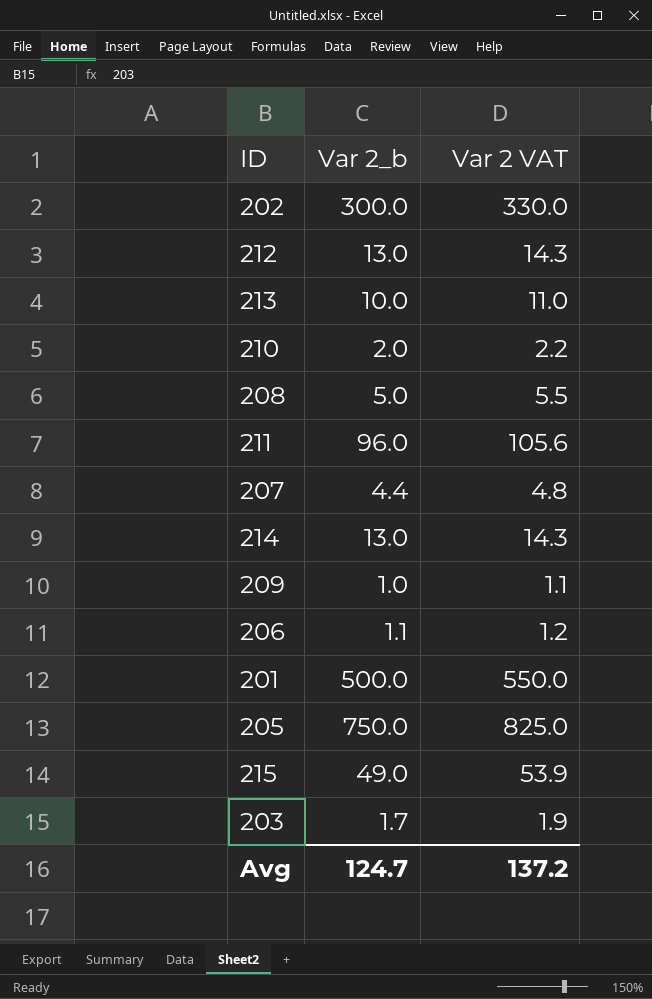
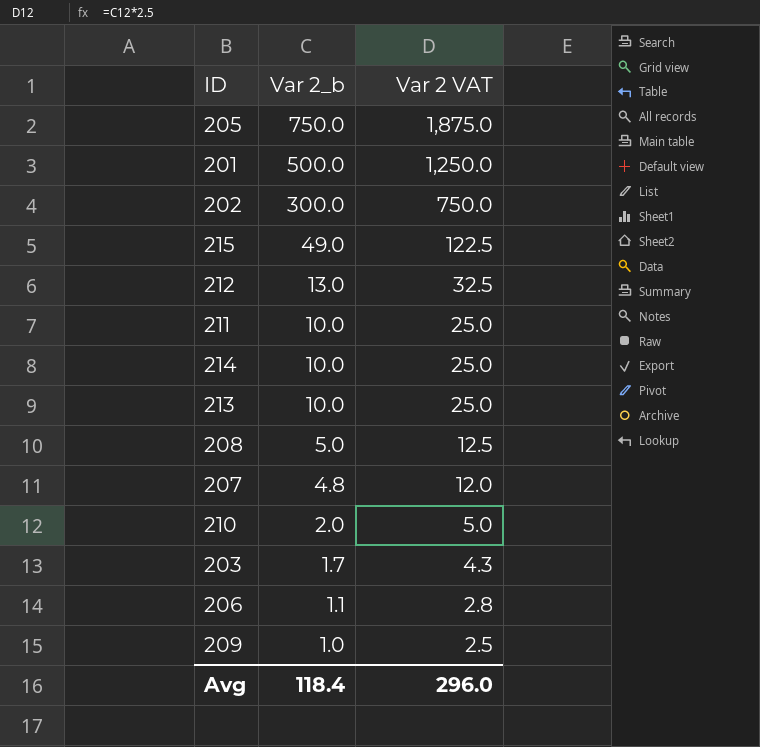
row order: none -> Var 2_b descending
column Var 2 VAT | formula: [Var 2_b] * 1.1 -> [Var 2_b] * 2.5
211 | Var 2_b: 96.0 -> 10.0
214 | Var 2_b: 13.0 -> 10.0
207 | Var 2_b: 4.4 -> 4.8
Avg | Var 2_b: 124.7 -> 118.4
Avg | Var 2 VAT: 137.2 -> 296.0

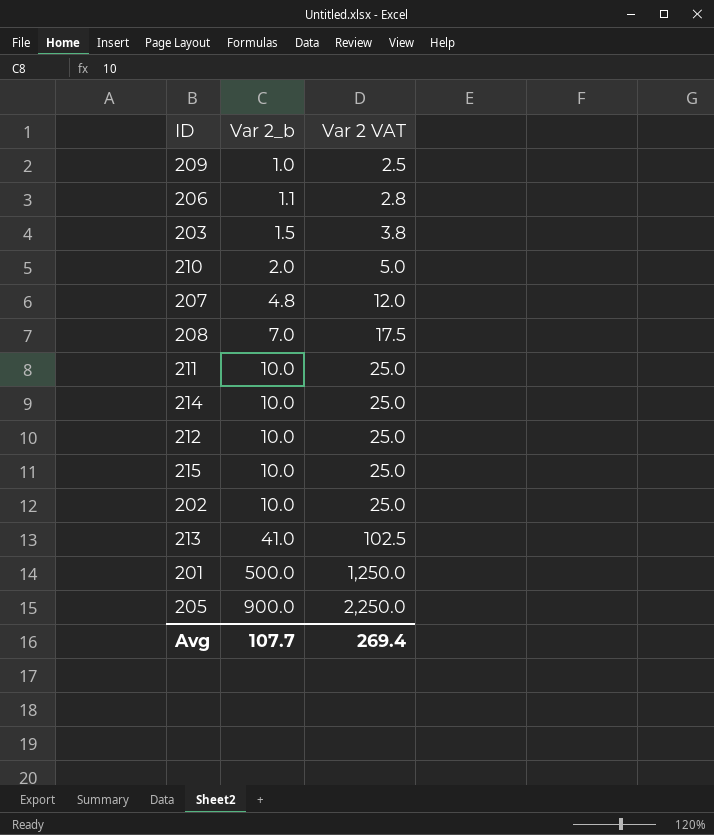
row order: Var 2_b descending -> Var 2_b ascending
203 | Var 2_b: 1.7 -> 1.5
203 | Var 2 VAT: 4.3 -> 3.8
208 | Var 2_b: 5.0 -> 7.0
208 | Var 2 VAT: 12.5 -> 17.5
212 | Var 2_b: 13.0 -> 10.0
212 | Var 2 VAT: 32.5 -> 25.0
215 | Var 2_b: 49.0 -> 10.0
215 | Var 2 VAT: 122.5 -> 25.0
202 | Var 2_b: 300.0 -> 10.0
202 | Var 2 VAT: 750.0 -> 25.0
213 | Var 2_b: 10.0 -> 41.0
213 | Var 2 VAT: 25.0 -> 102.5
205 | Var 2_b: 750.0 -> 900.0
205 | Var 2 VAT: 1,875.0 -> 2,250.0
Avg | Var 2_b: 118.4 -> 107.7
Avg | Var 2 VAT: 296.0 -> 269.4

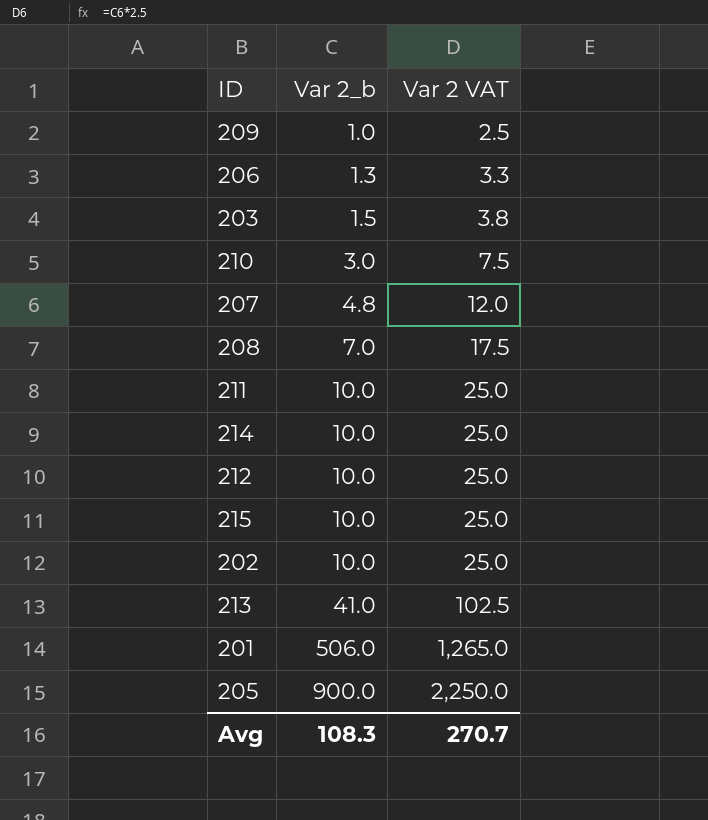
206 | Var 2_b: 1.1 -> 1.3
206 | Var 2 VAT: 2.8 -> 3.3
210 | Var 2_b: 2.0 -> 3.0
210 | Var 2 VAT: 5.0 -> 7.5
201 | Var 2_b: 500.0 -> 506.0
201 | Var 2 VAT: 1,250.0 -> 1,265.0
Avg | Var 2_b: 107.7 -> 108.3
Avg | Var 2 VAT: 269.4 -> 270.7

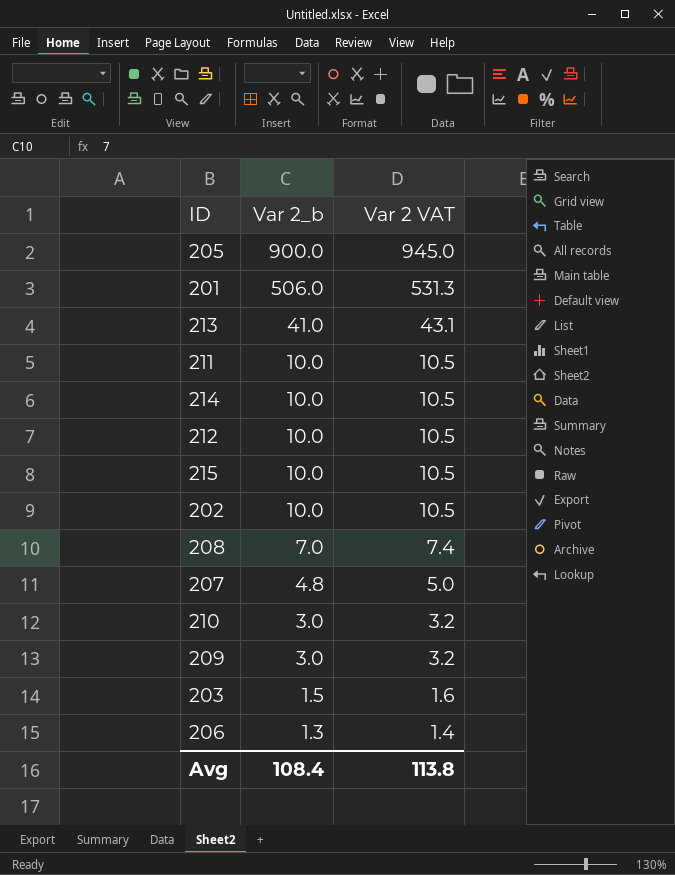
row order: Var 2_b ascending -> Var 2_b descending
column Var 2 VAT | formula: [Var 2_b] * 2.5 -> [Var 2_b] * 1.05
209 | Var 2_b: 1.0 -> 3.0
Avg | Var 2_b: 108.3 -> 108.4
Avg | Var 2 VAT: 270.7 -> 113.8

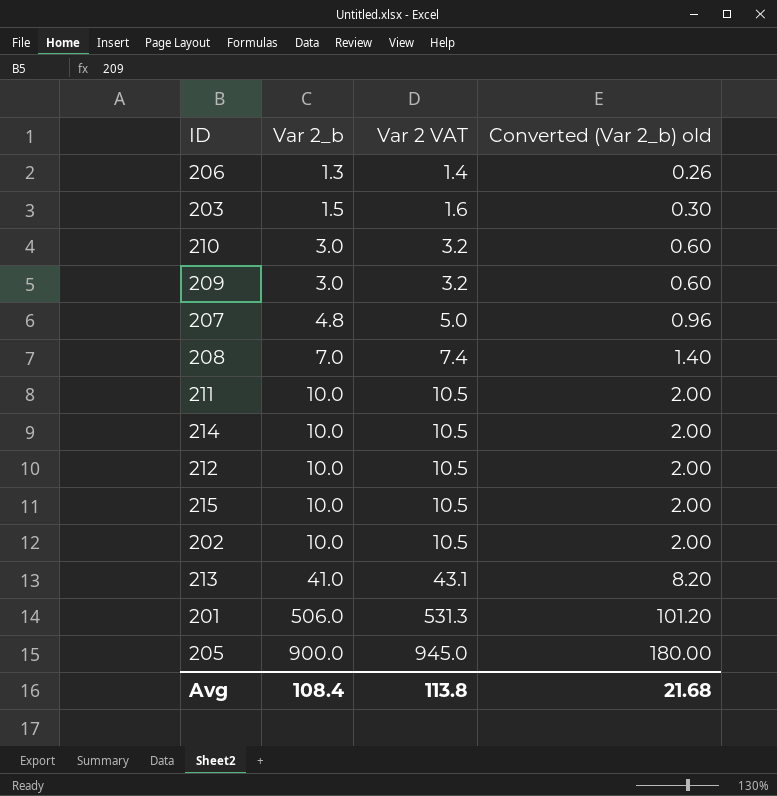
row order: Var 2_b descending -> Var 2_b ascending
column Converted (Var 2_b) old | formula: none -> [Var 2_b] * 0.2

